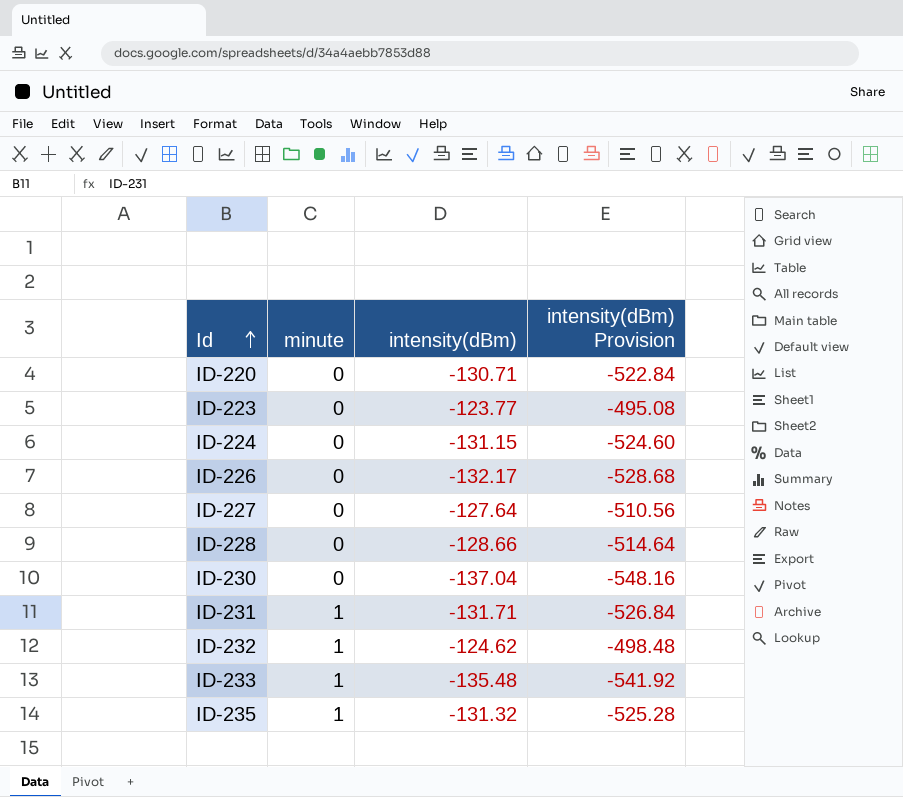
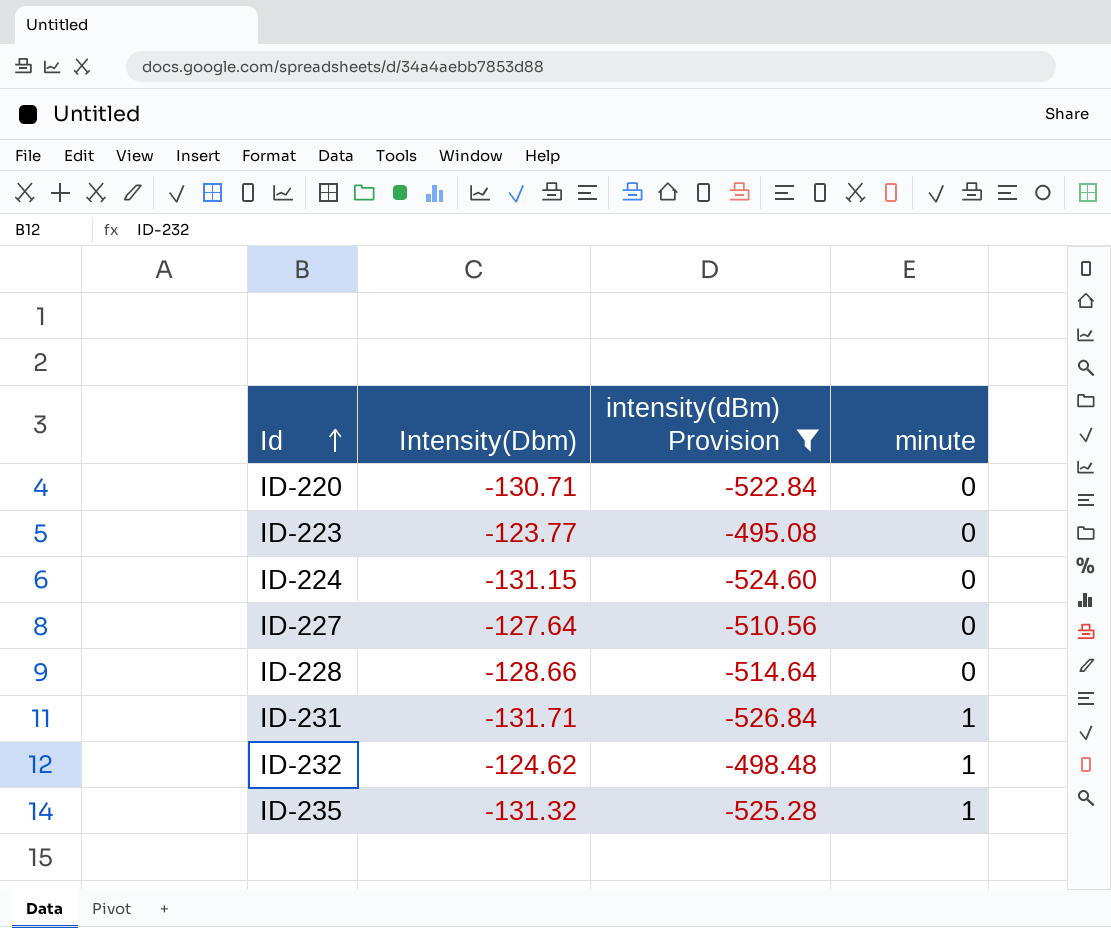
filter: none -> intensity(dBm) Provision >= -526.84
column name: intensity(dBm) -> Intensity(Dbm)
column minute | position: 2 -> 4

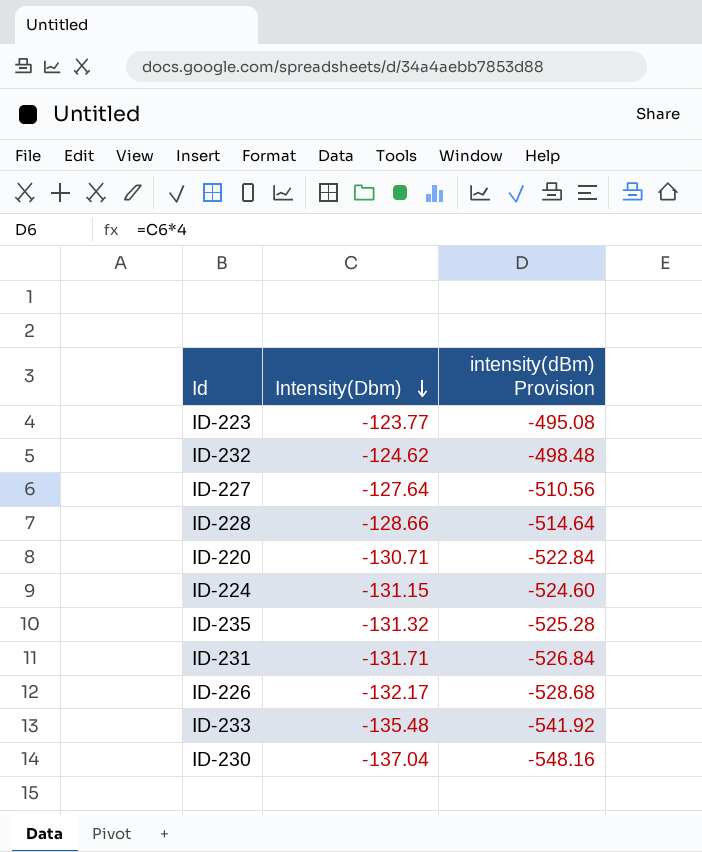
filter: intensity(dBm) Provision >= -526.84 -> none
row order: Id ascending -> Intensity(Dbm) descending
column minute | position: 4 -> none

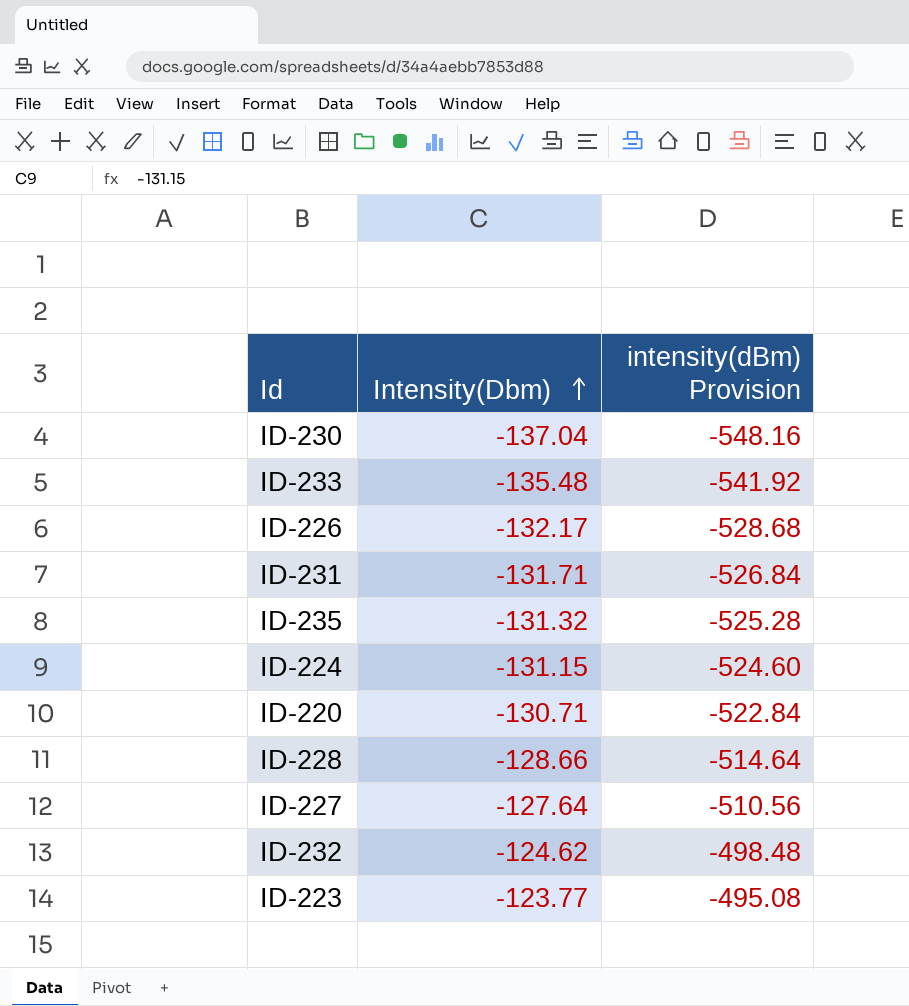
row order: Intensity(Dbm) descending -> Intensity(Dbm) ascending

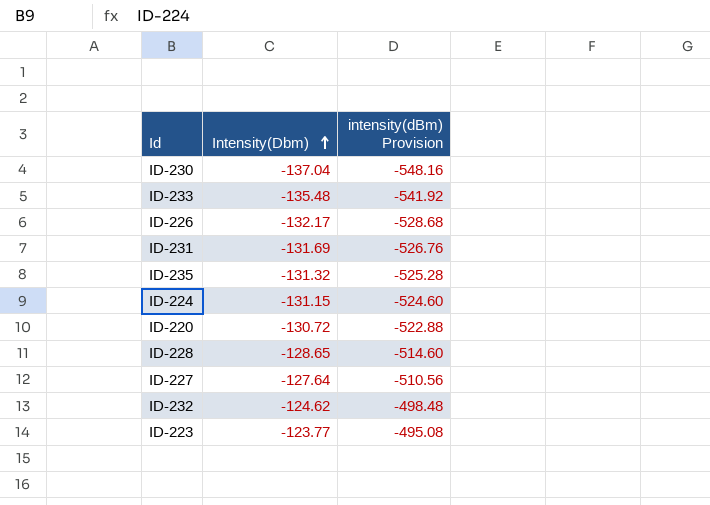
ID-231 | Intensity(Dbm): -131.71 -> -131.69
ID-231 | intensity(dBm) Provision: -526.84 -> -526.76
ID-220 | Intensity(Dbm): -130.71 -> -130.72
ID-220 | intensity(dBm) Provision: -522.84 -> -522.88
ID-228 | Intensity(Dbm): -128.66 -> -128.65
ID-228 | intensity(dBm) Provision: -514.64 -> -514.60

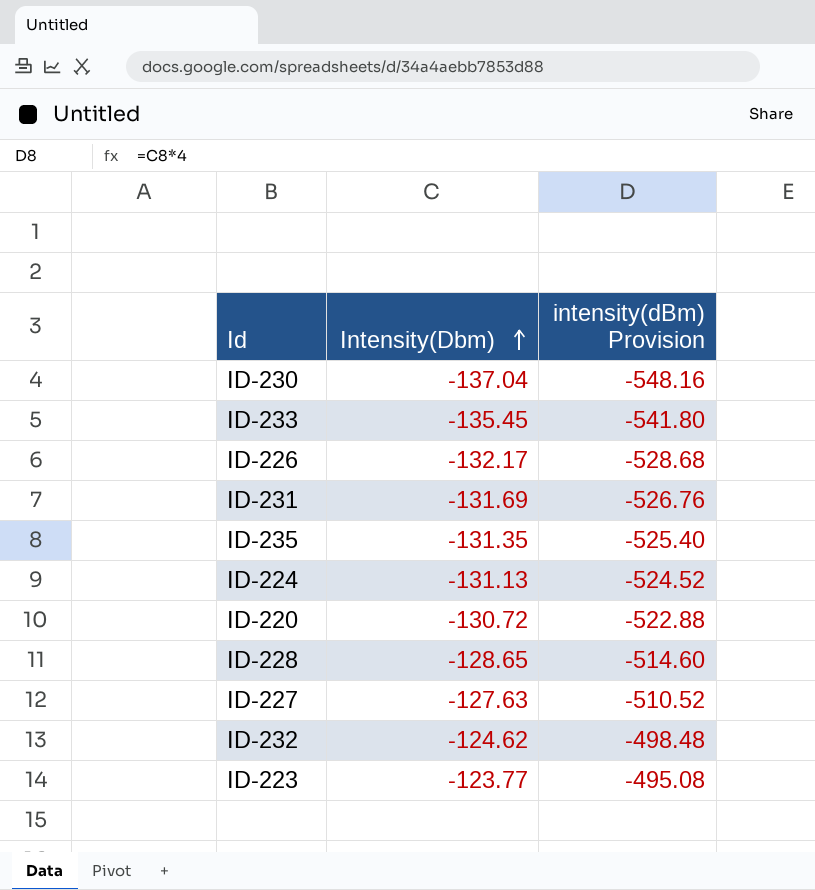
ID-233 | Intensity(Dbm): -135.48 -> -135.45
ID-233 | intensity(dBm) Provision: -541.92 -> -541.80
ID-235 | Intensity(Dbm): -131.32 -> -131.35
ID-235 | intensity(dBm) Provision: -525.28 -> -525.40
ID-224 | Intensity(Dbm): -131.15 -> -131.13
ID-224 | intensity(dBm) Provision: -524.60 -> -524.52
ID-227 | Intensity(Dbm): -127.64 -> -127.63
ID-227 | intensity(dBm) Provision: -510.56 -> -510.52

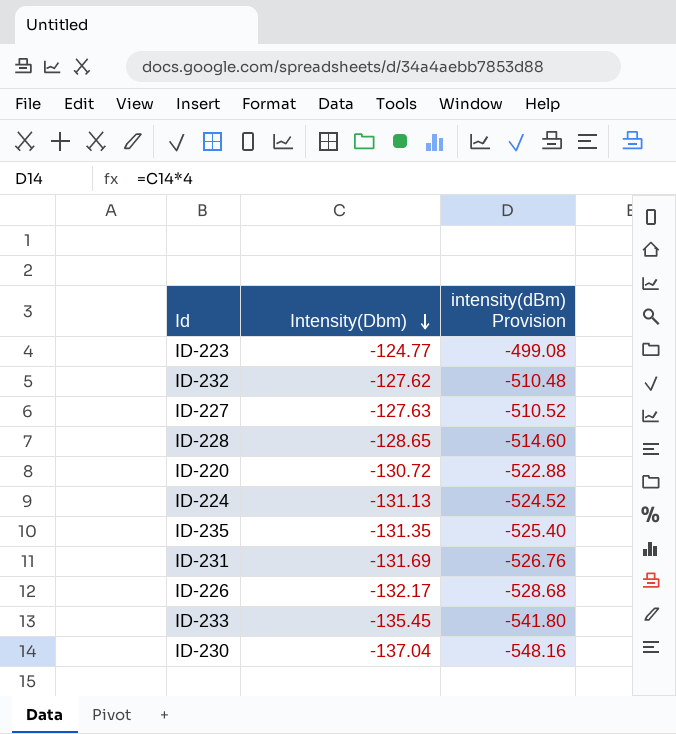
row order: Intensity(Dbm) ascending -> Intensity(Dbm) descending
ID-223 | Intensity(Dbm): -123.77 -> -124.77
ID-223 | intensity(dBm) Provision: -495.08 -> -499.08
ID-232 | Intensity(Dbm): -124.62 -> -127.62
ID-232 | intensity(dBm) Provision: -498.48 -> -510.48

